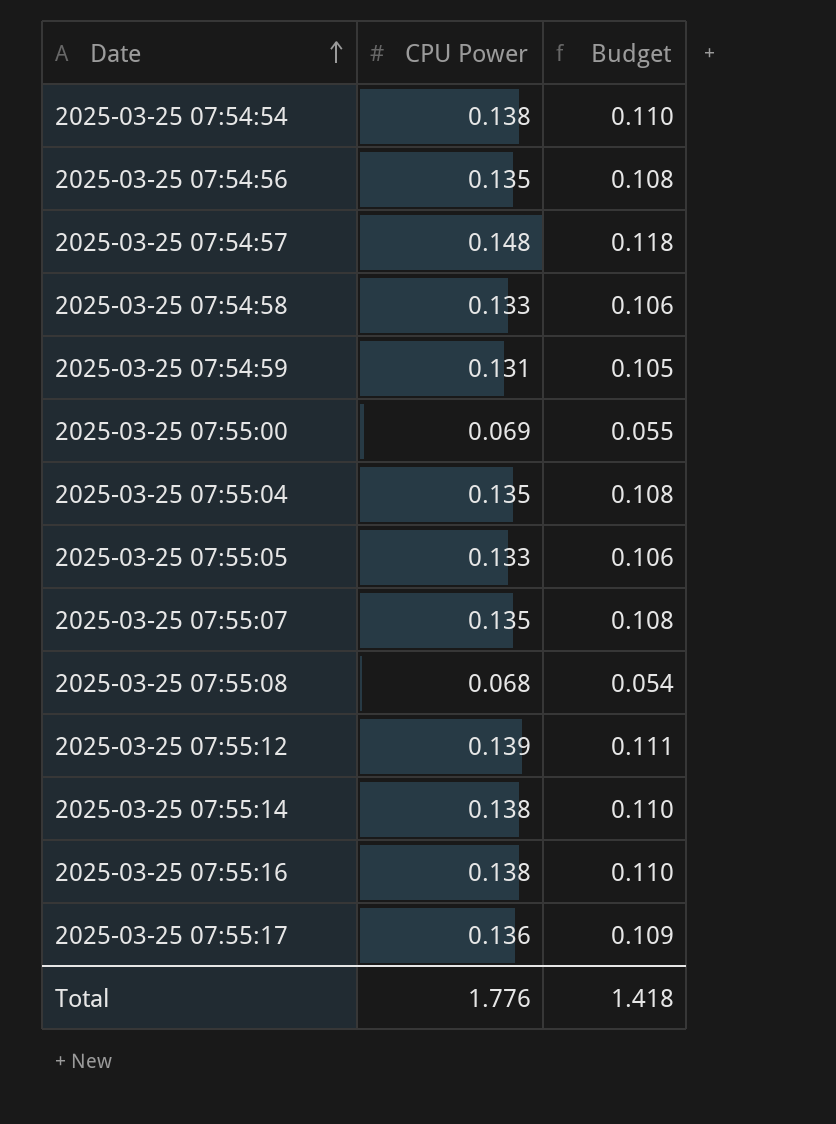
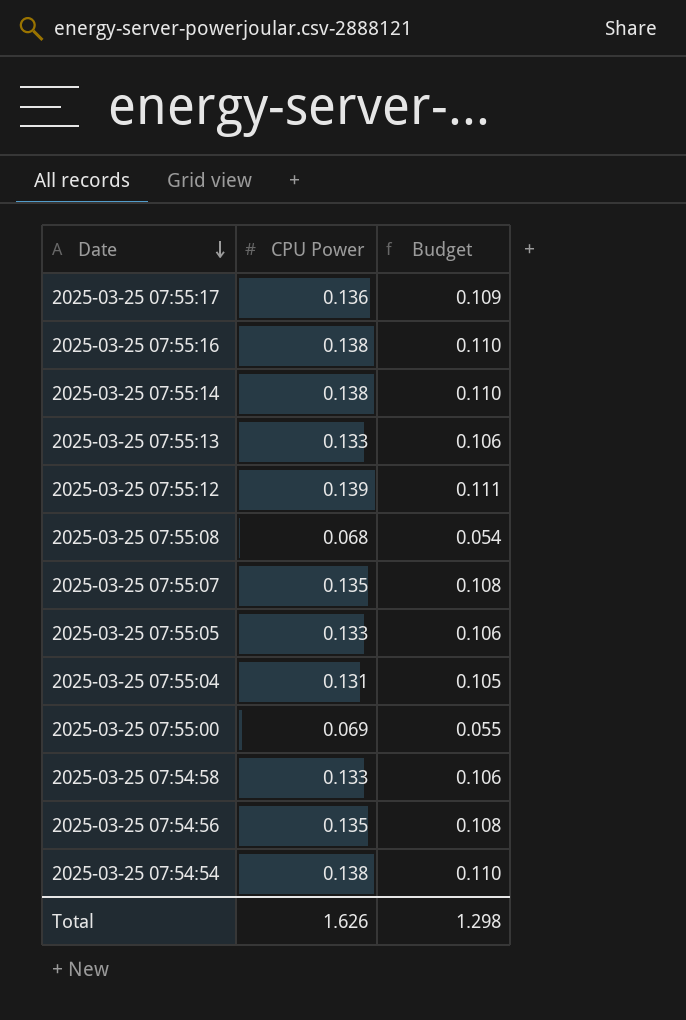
row order: Date ascending -> Date descending
row 2025-03-25 07:54:57: 0.148 | 0.118 -> none
row 2025-03-25 07:54:59: 0.131 | 0.105 -> none
row 2025-03-25 07:55:13: none -> 0.133 | 0.106
2025-03-25 07:55:04 | CPU Power: 0.135 -> 0.131
2025-03-25 07:55:04 | Budget: 0.108 -> 0.105
Total | CPU Power: 1.776 -> 1.626
Total | Budget: 1.418 -> 1.298

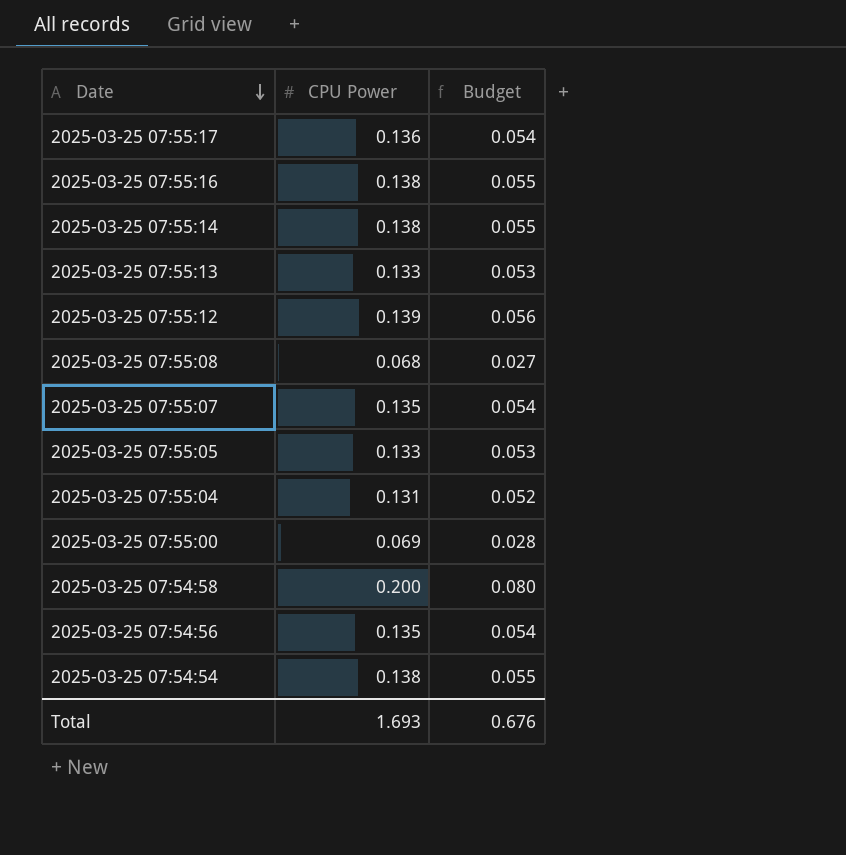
column Budget | formula: [CPU Power] * 0.8 -> [CPU Power] * 0.4
2025-03-25 07:54:58 | CPU Power: 0.133 -> 0.200
Total | CPU Power: 1.626 -> 1.693
Total | Budget: 1.298 -> 0.676

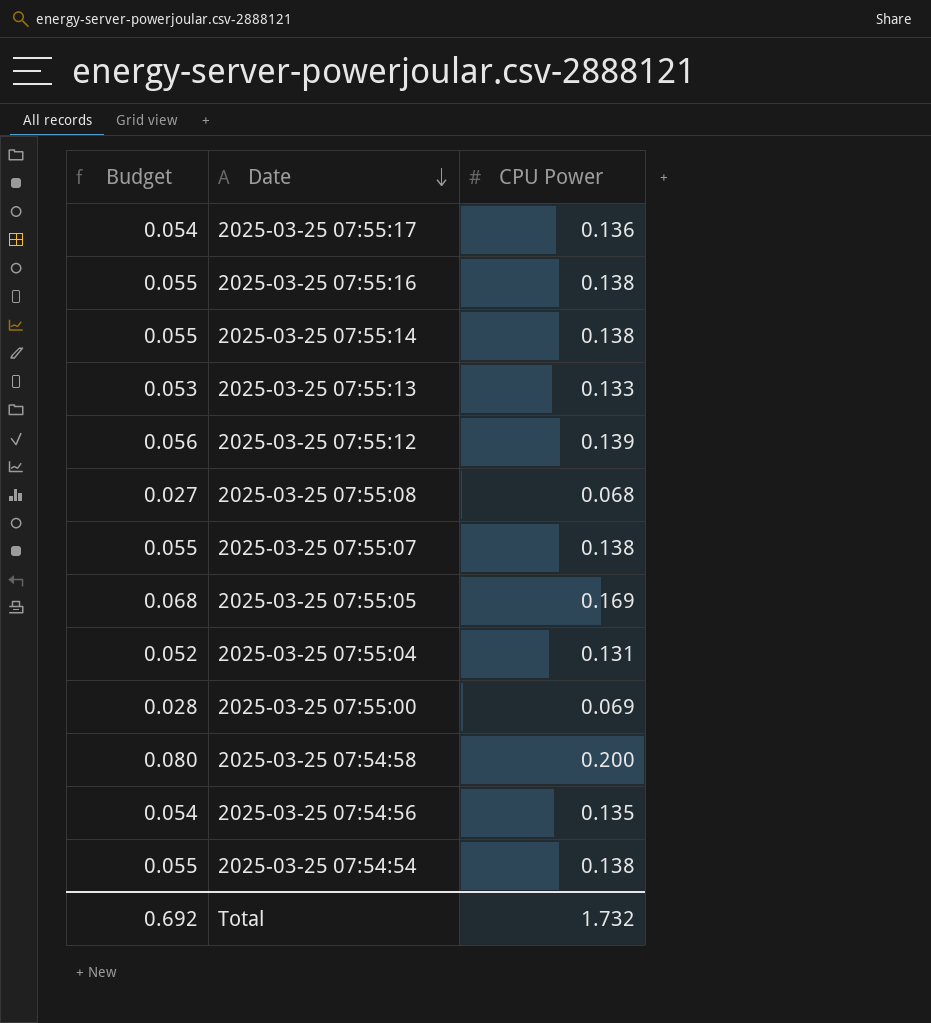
column Budget | position: 3 -> 1
2025-03-25 07:55:07 | Budget: 0.054 -> 0.055
2025-03-25 07:55:07 | CPU Power: 0.135 -> 0.138
2025-03-25 07:55:05 | Budget: 0.053 -> 0.068
2025-03-25 07:55:05 | CPU Power: 0.133 -> 0.169
Total | Budget: 0.676 -> 0.692
Total | CPU Power: 1.693 -> 1.732

